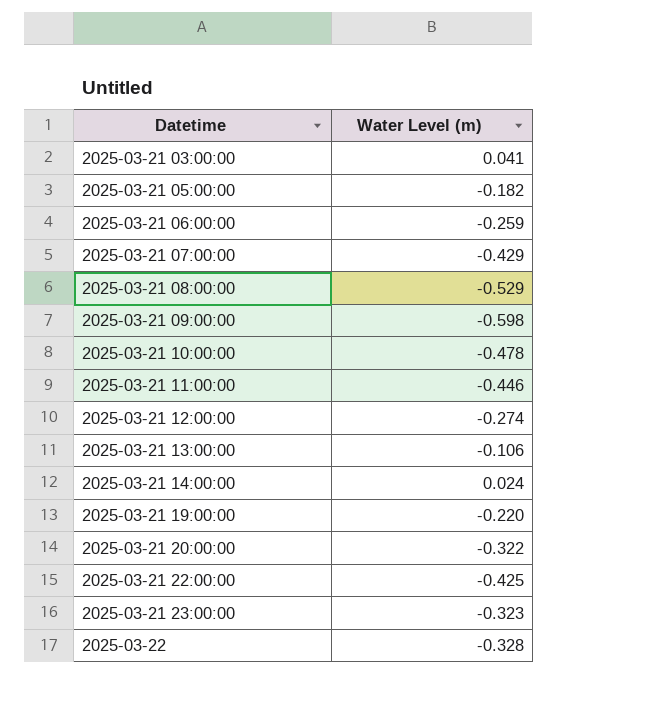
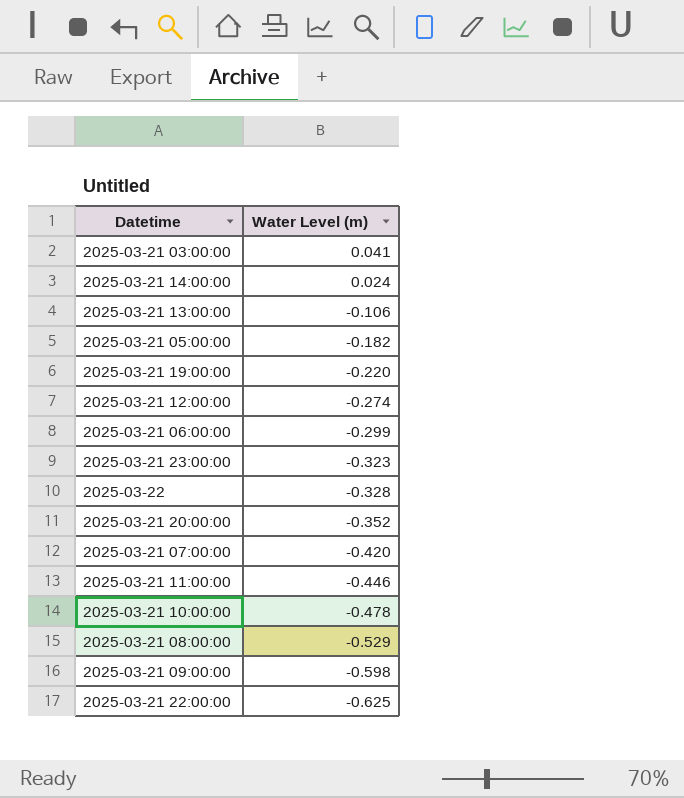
row order: Datetime ascending -> Water Level (m) descending
2025-03-21 06:00:00 | Water Level (m): -0.259 -> -0.299
2025-03-21 20:00:00 | Water Level (m): -0.322 -> -0.352
2025-03-21 07:00:00 | Water Level (m): -0.429 -> -0.420
2025-03-21 22:00:00 | Water Level (m): -0.425 -> -0.625

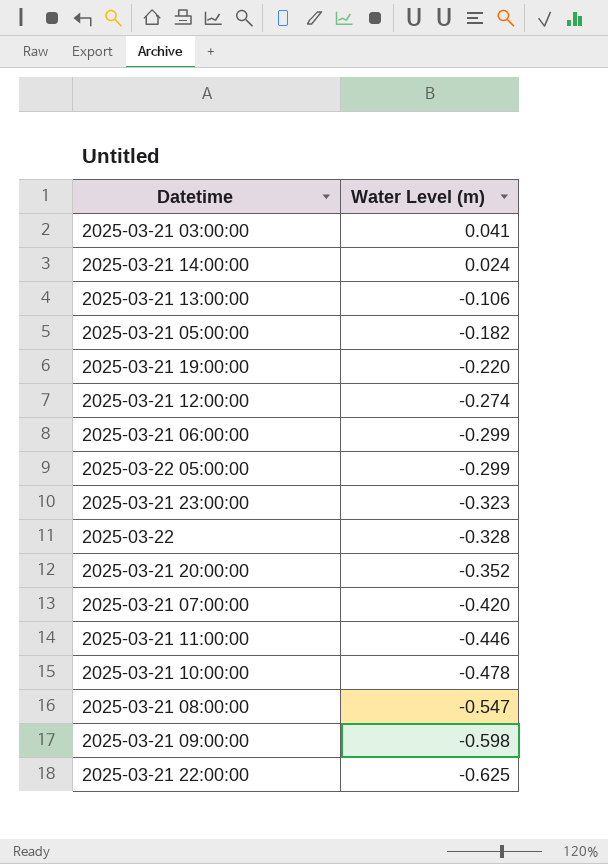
row 2025-03-22 05:00:00: none -> -0.299
2025-03-21 08:00:00 | Water Level (m): -0.529 -> -0.547

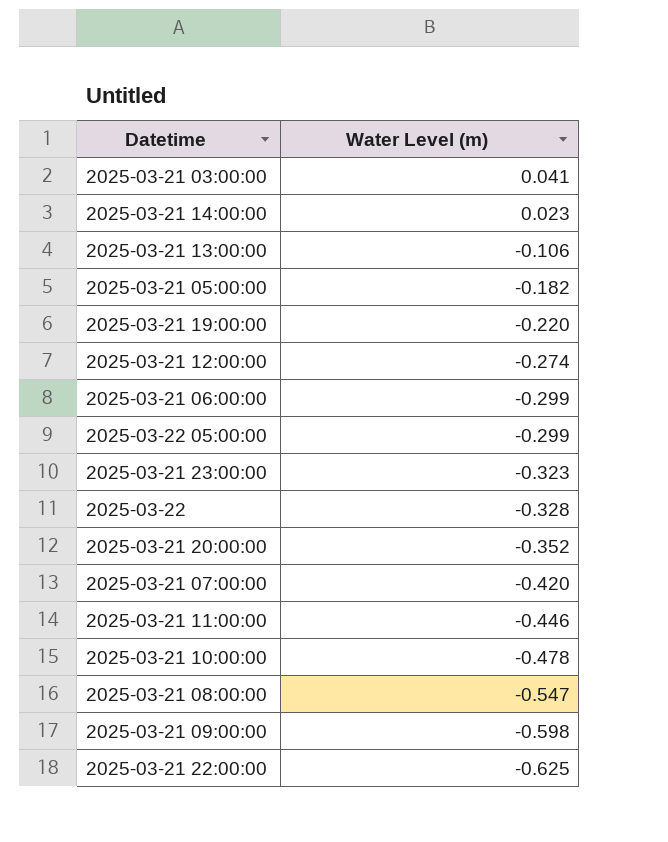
2025-03-21 14:00:00 | Water Level (m): 0.024 -> 0.023

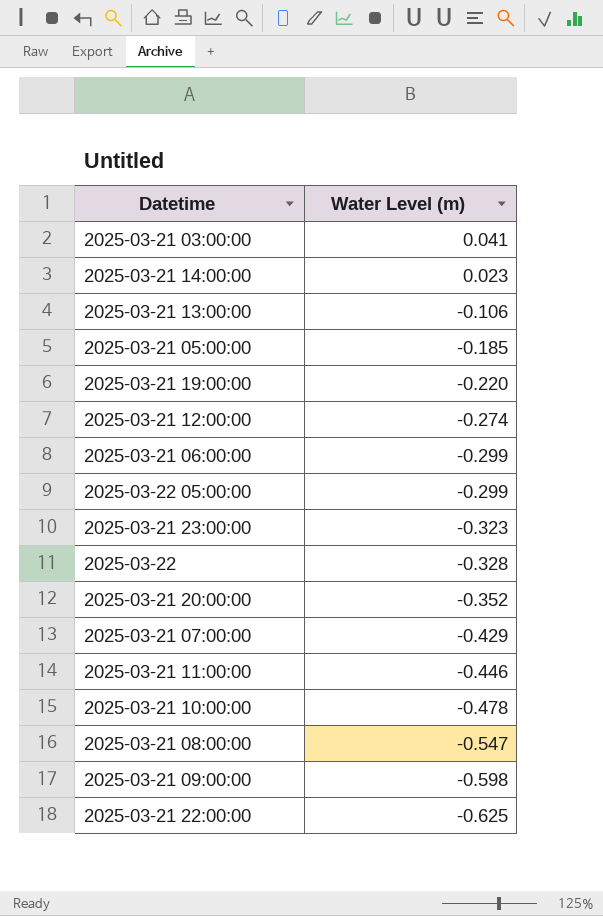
2025-03-21 05:00:00 | Water Level (m): -0.182 -> -0.185
2025-03-21 07:00:00 | Water Level (m): -0.420 -> -0.429

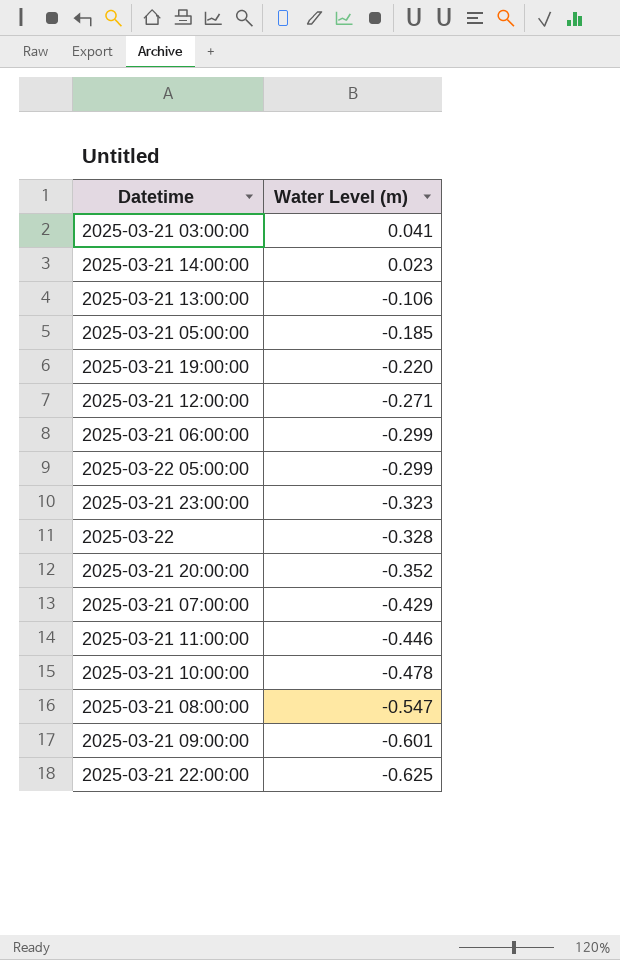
2025-03-21 12:00:00 | Water Level (m): -0.274 -> -0.271
2025-03-21 09:00:00 | Water Level (m): -0.598 -> -0.601

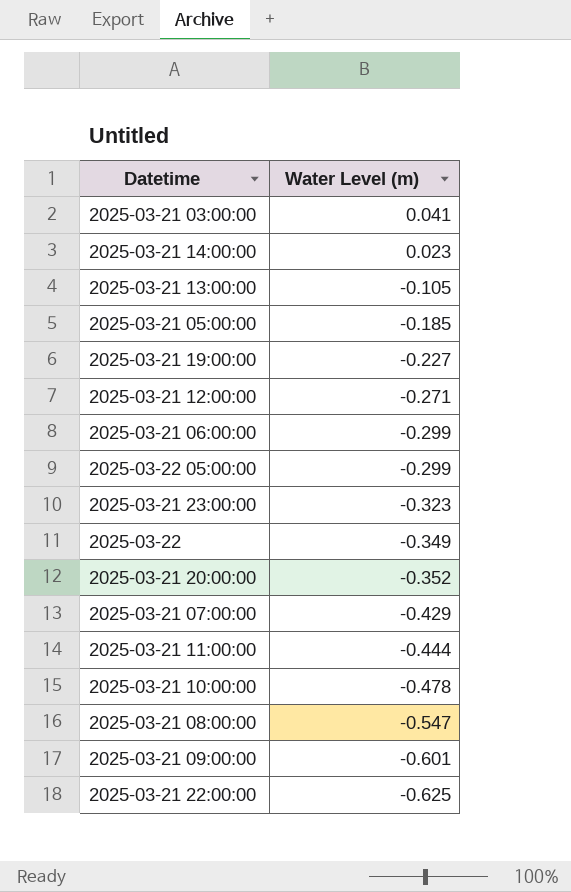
2025-03-21 13:00:00 | Water Level (m): -0.106 -> -0.105
2025-03-21 19:00:00 | Water Level (m): -0.220 -> -0.227
2025-03-22 | Water Level (m): -0.328 -> -0.349
2025-03-21 11:00:00 | Water Level (m): -0.446 -> -0.444

